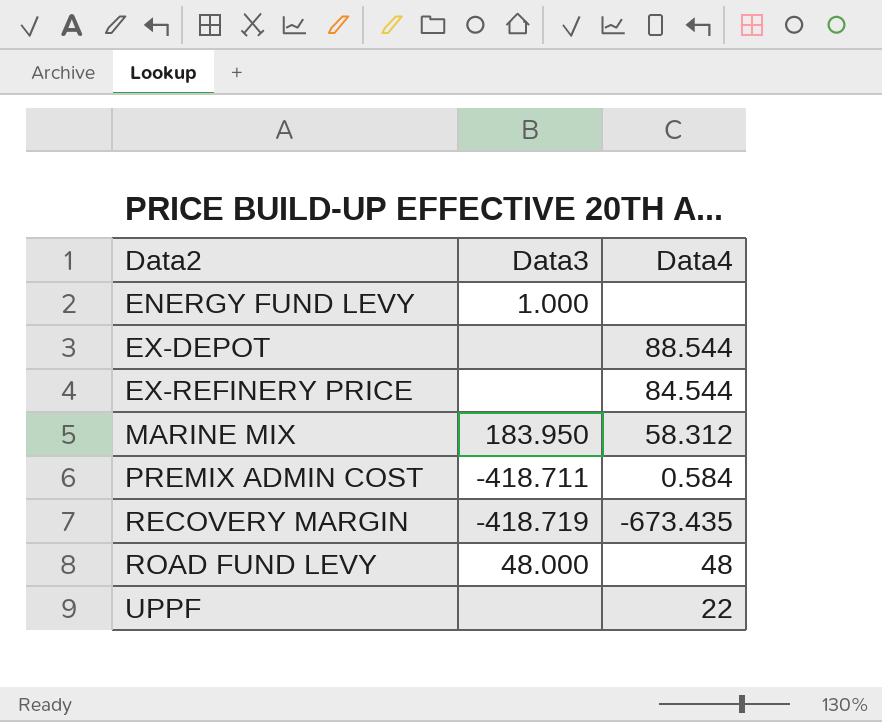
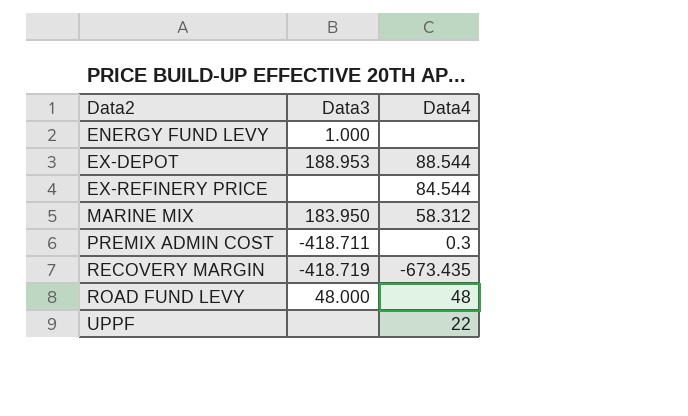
EX-DEPOT | Data3: none -> 188.953
PREMIX ADMIN COST | Data4: 0.584 -> 0.3

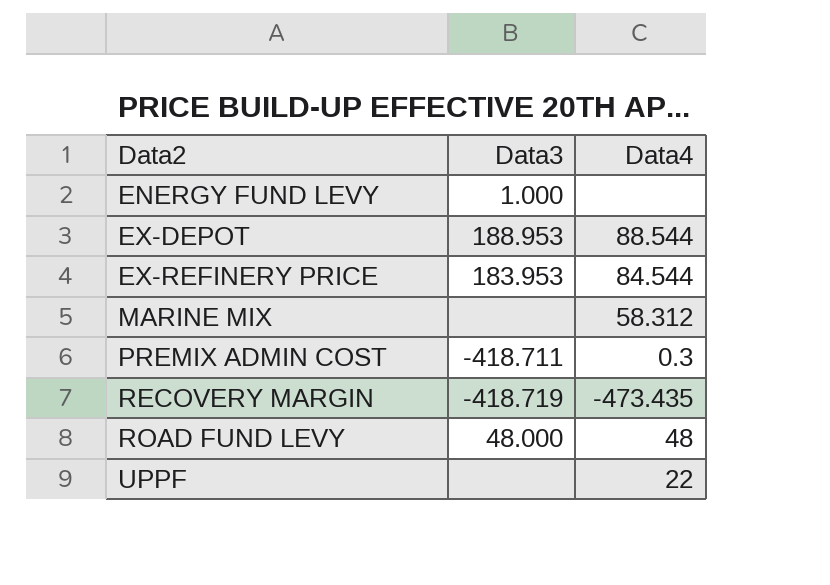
EX-REFINERY PRICE | Data3: none -> 183.953
MARINE MIX | Data3: 183.950 -> none
RECOVERY MARGIN | Data4: -673.435 -> -473.435

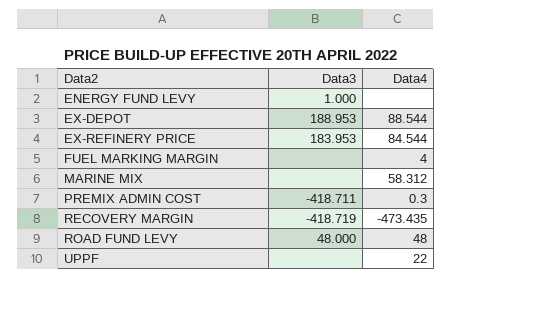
row FUEL MARKING MARGIN: none -> none | 4

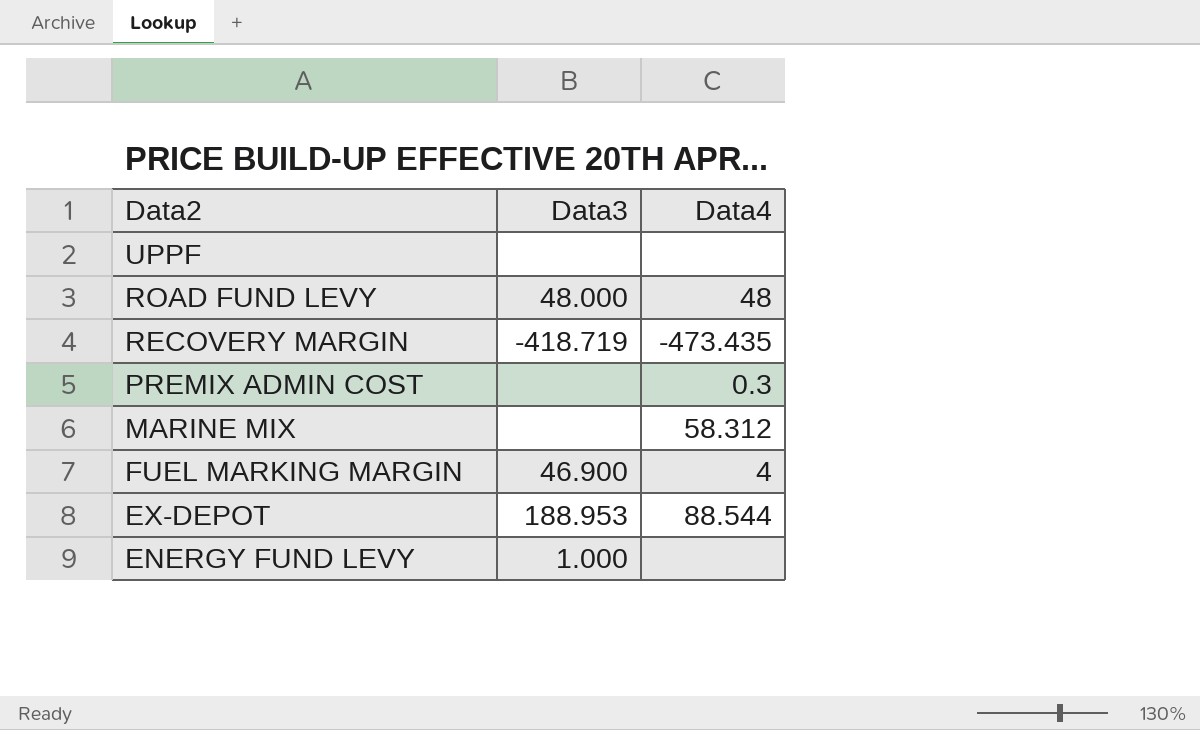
row order: Data2 ascending -> Data2 descending
row EX-REFINERY PRICE: 183.953 | 84.544 -> none
UPPF | Data4: 22 -> none
PREMIX ADMIN COST | Data3: -418.711 -> none
FUEL MARKING MARGIN | Data3: none -> 46.900

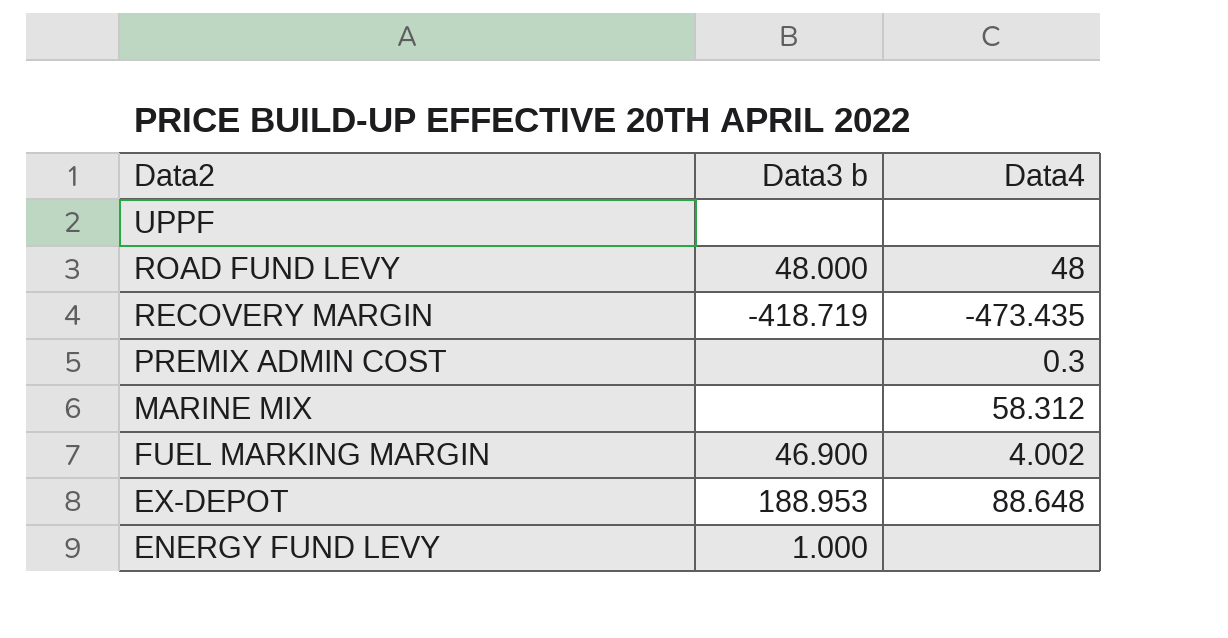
column name: Data3 -> Data3 b
FUEL MARKING MARGIN | Data4: 4 -> 4.002
EX-DEPOT | Data4: 88.544 -> 88.648

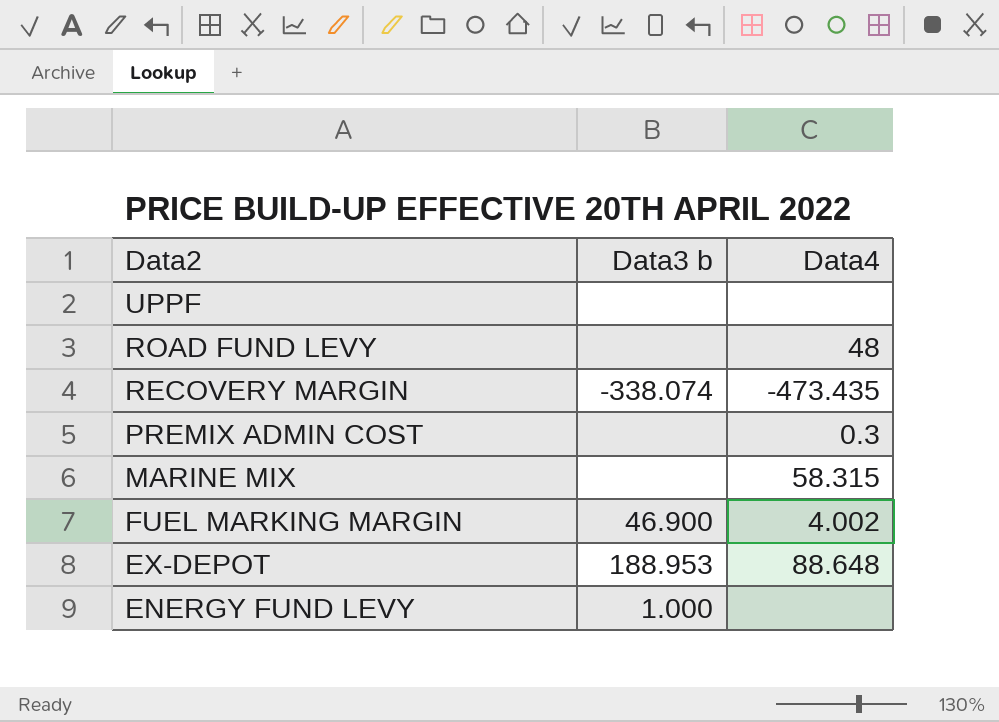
ROAD FUND LEVY | Data3 b: 48.000 -> none
RECOVERY MARGIN | Data3 b: -418.719 -> -338.074
MARINE MIX | Data4: 58.312 -> 58.315

